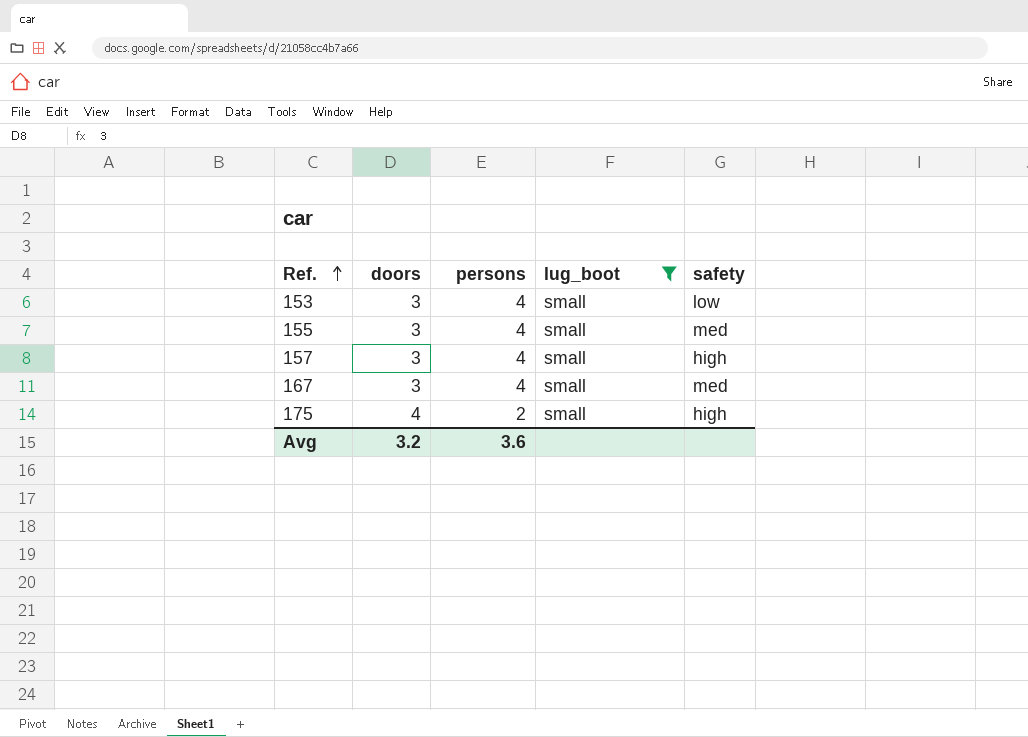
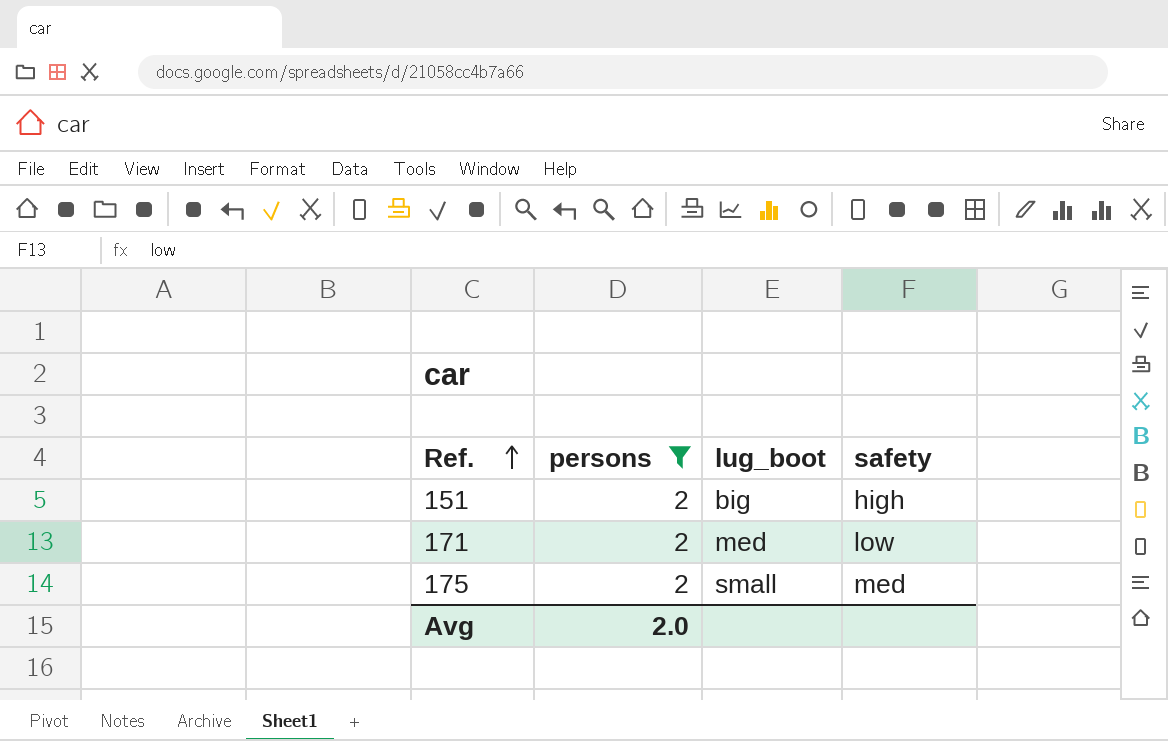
filter: lug_boot = small -> persons = 2
column doors | position: 2 -> none
175 | safety: high -> med
Avg | persons: 3.6 -> 2.0

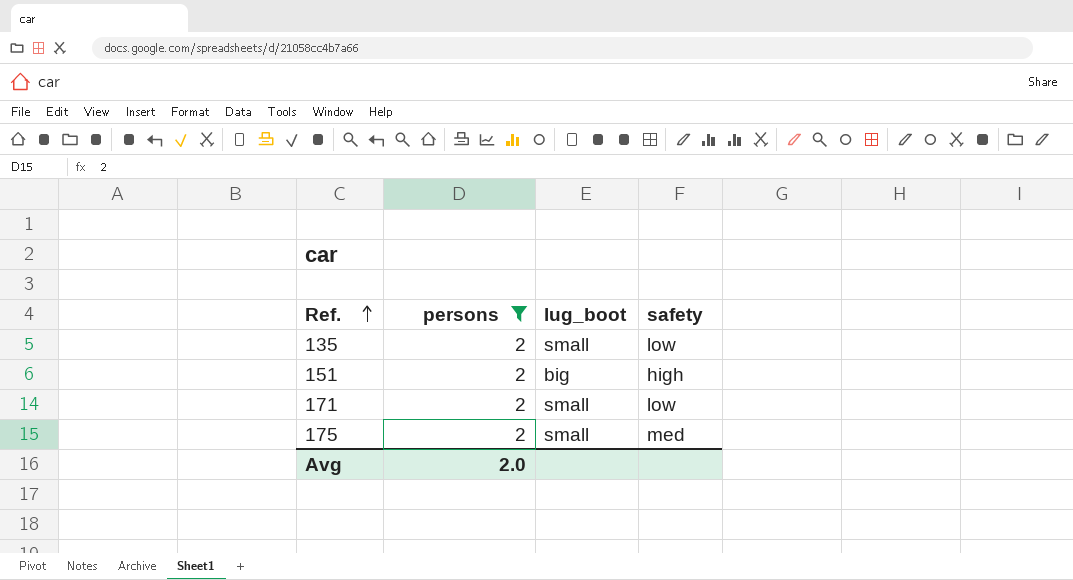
row 135: none -> 2 | small | low
171 | lug_boot: med -> small

